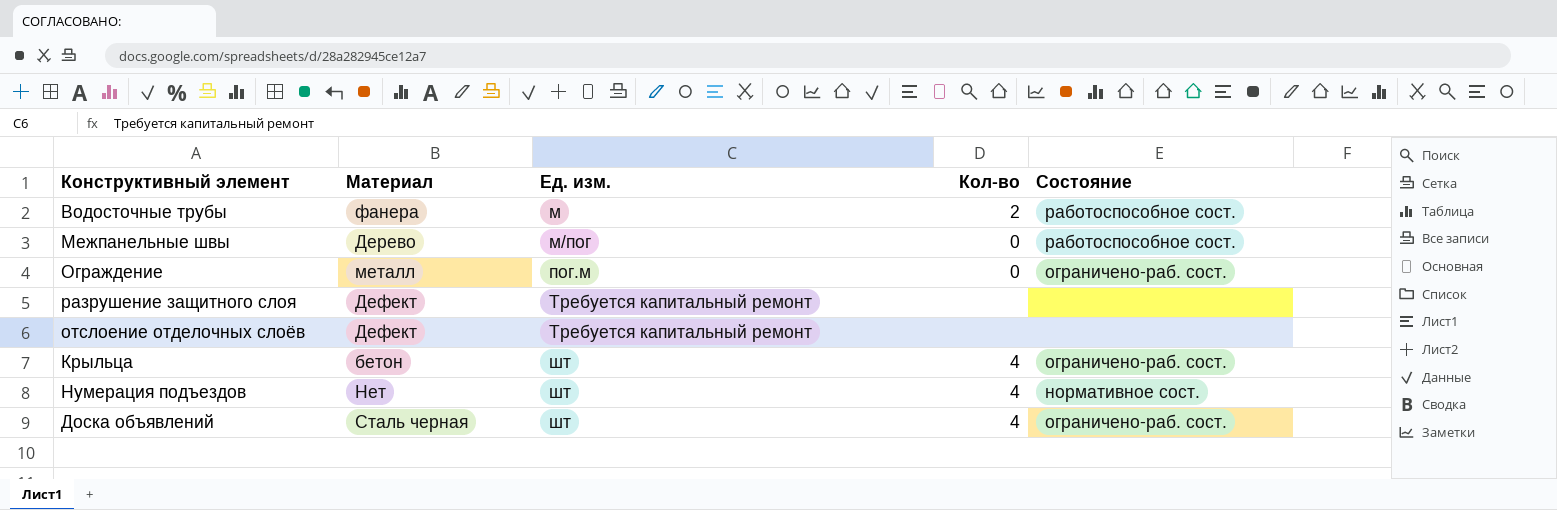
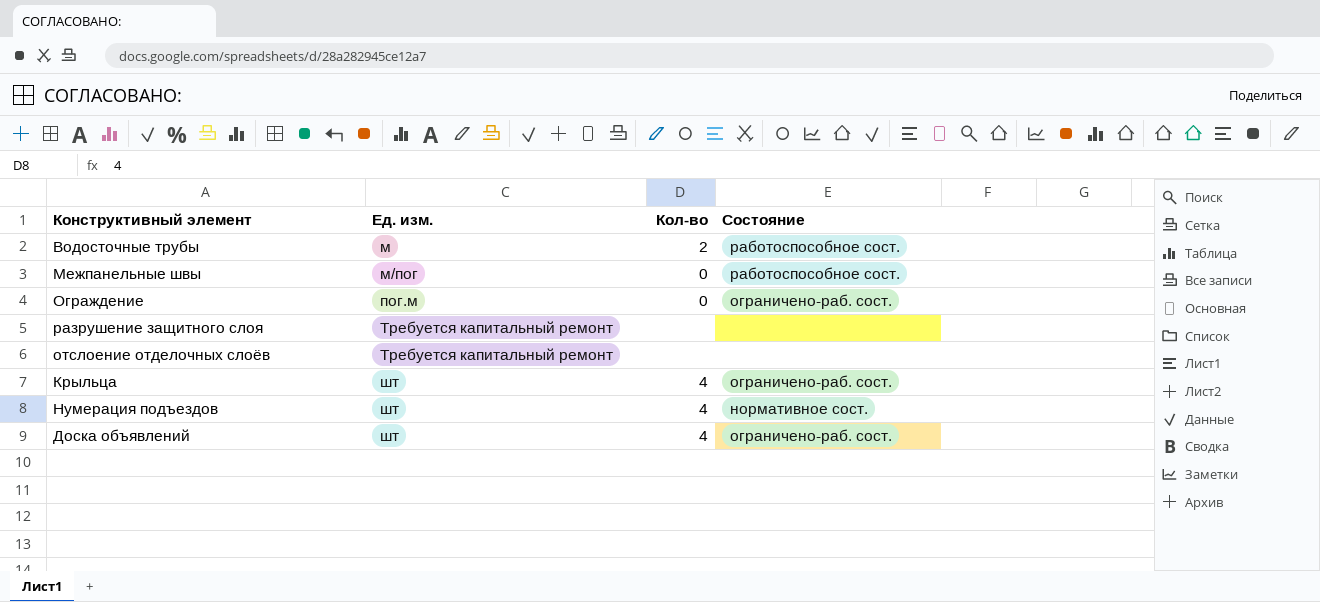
column Материал | position: 2 -> none

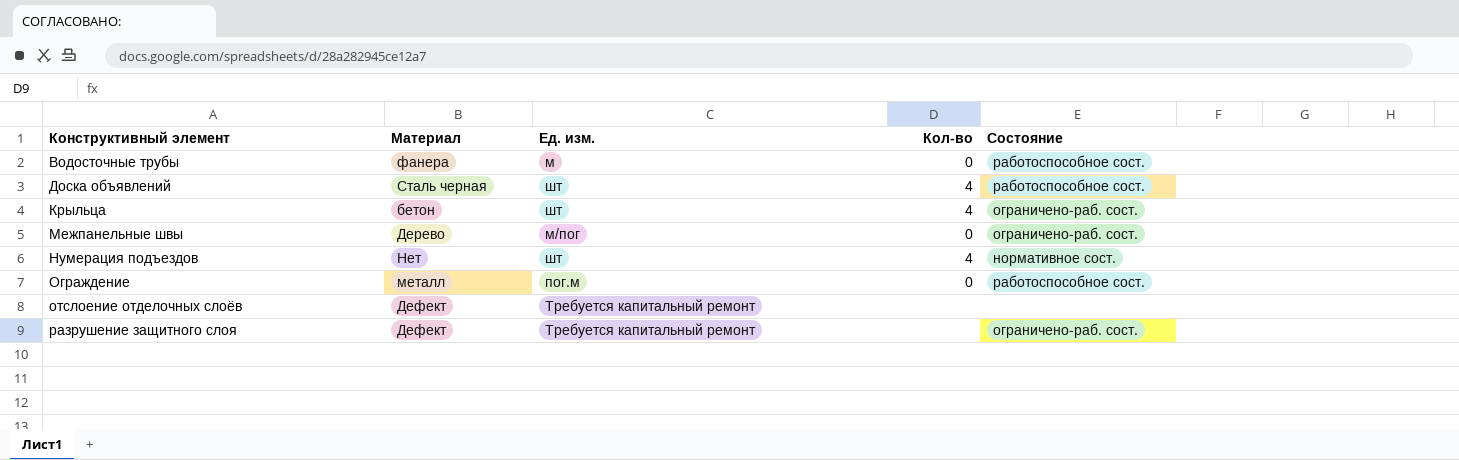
row order: Ед. изм. ascending -> Конструктивный элемент ascending
column Материал | position: none -> 2
Водосточные трубы | Кол-во: 2 -> 0
Доска объявлений | Состояние: ограничено-раб. сост. -> работоспособное сост.
Межпанельные швы | Состояние: работоспособное сост. -> ограничено-раб. сост.
Ограждение | Состояние: ограничено-раб. сост. -> работоспособное сост.
разрушение защитного слоя | Состояние: none -> ограничено-раб. сост.

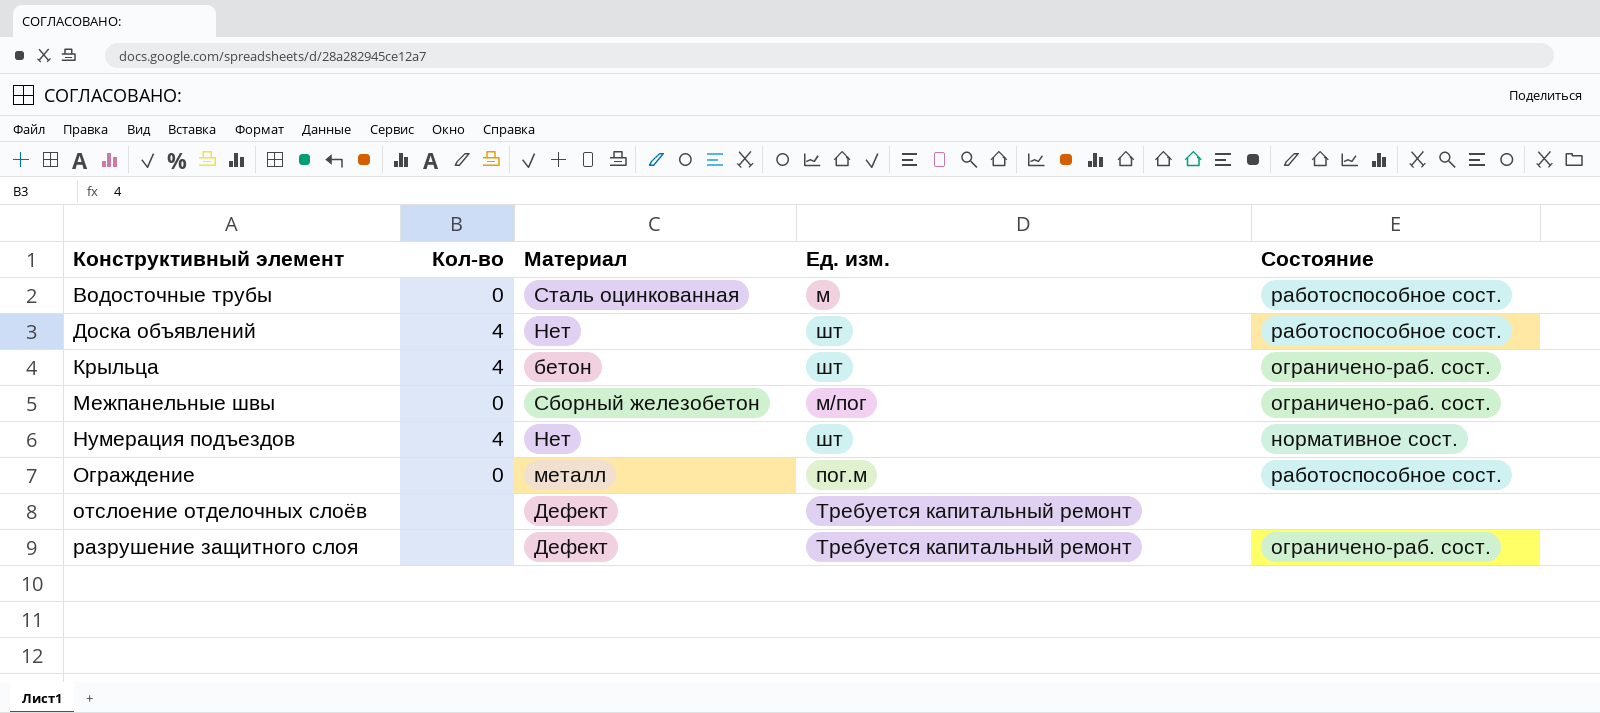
column Кол-во | position: 4 -> 2
Водосточные трубы | Материал: фанера -> Сталь оцинкованная
Доска объявлений | Материал: Сталь черная -> Нет
Межпанельные швы | Материал: Дерево -> Сборный железобетон

